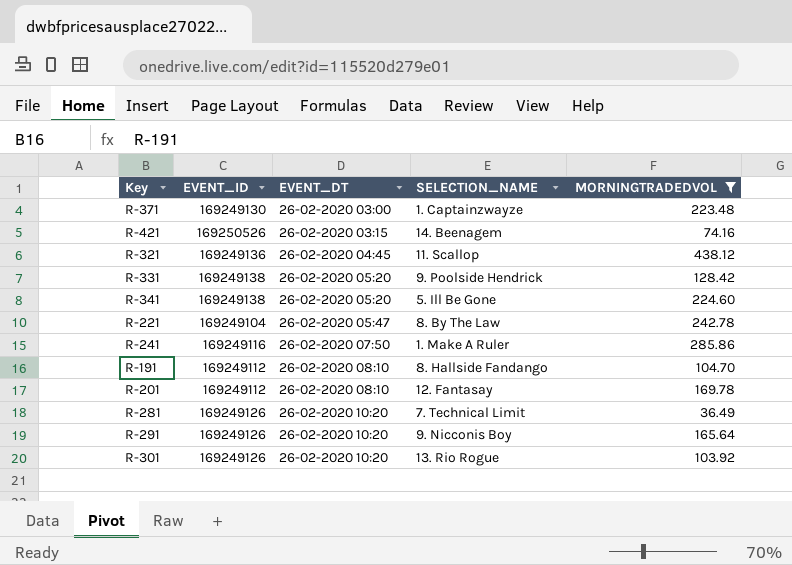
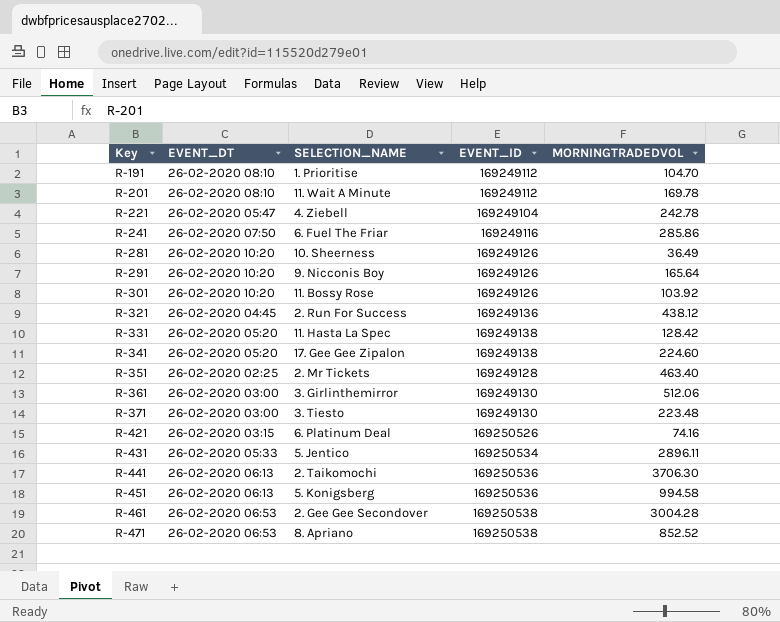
filter: MORNINGTRADEDVOL <= 438.12 -> none
row order: EVENT_DT ascending -> Key ascending
column EVENT_ID | position: 2 -> 4
R-191 | SELECTION_NAME: 8. Hallside Fandango -> 1. Prioritise
R-201 | SELECTION_NAME: 12. Fantasay -> 11. Wait A Minute
R-221 | SELECTION_NAME: 8. By The Law -> 4. Ziebell
R-241 | SELECTION_NAME: 1. Make A Ruler -> 6. Fuel The Friar
R-281 | SELECTION_NAME: 7. Technical Limit -> 10. Sheerness
R-301 | SELECTION_NAME: 13. Rio Rogue -> 11. Bossy Rose
R-321 | SELECTION_NAME: 11. Scallop -> 2. Run For Success
R-331 | SELECTION_NAME: 9. Poolside Hendrick -> 11. Hasta La Spec
R-341 | SELECTION_NAME: 5. Ill Be Gone -> 17. Gee Gee Zipalon
R-371 | SELECTION_NAME: 1. Captainzwayze -> 3. Tiesto
R-421 | SELECTION_NAME: 14. Beenagem -> 6. Platinum Deal

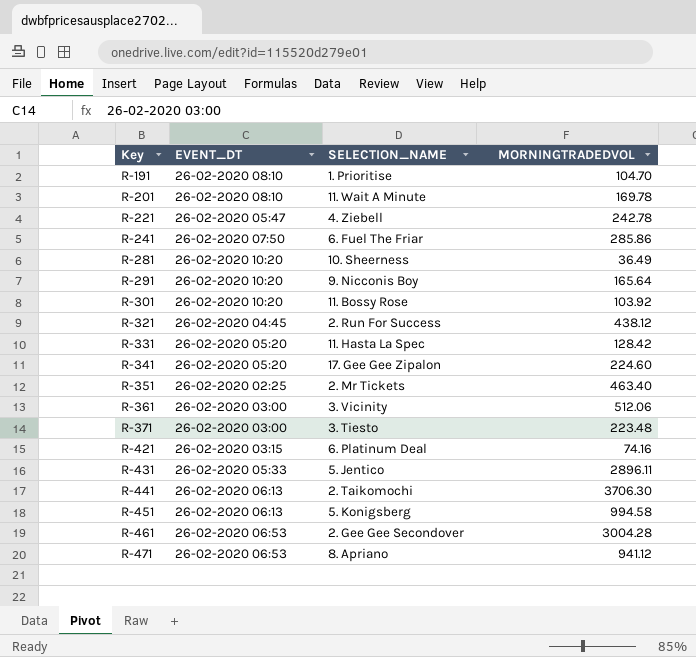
column EVENT_ID | position: 4 -> none
R-361 | SELECTION_NAME: 3. Girlinthemirror -> 3. Vicinity
R-471 | MORNINGTRADEDVOL: 852.52 -> 941.12

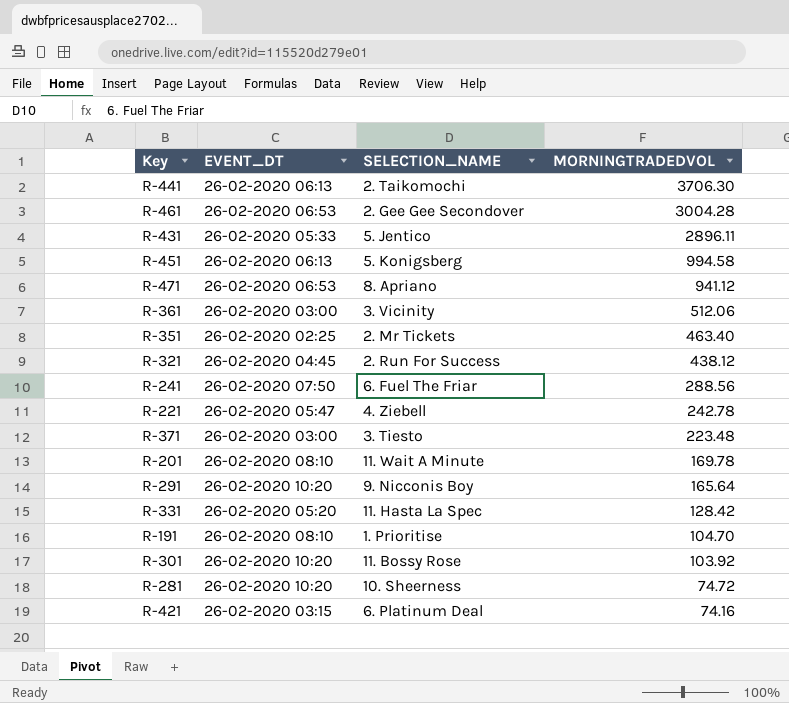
row order: Key ascending -> MORNINGTRADEDVOL descending
row R-341: 26-02-2020 05:20 | 17. Gee Gee Zipalon | 224.60 -> none
R-241 | MORNINGTRADEDVOL: 285.86 -> 288.56
R-281 | MORNINGTRADEDVOL: 36.49 -> 74.72

